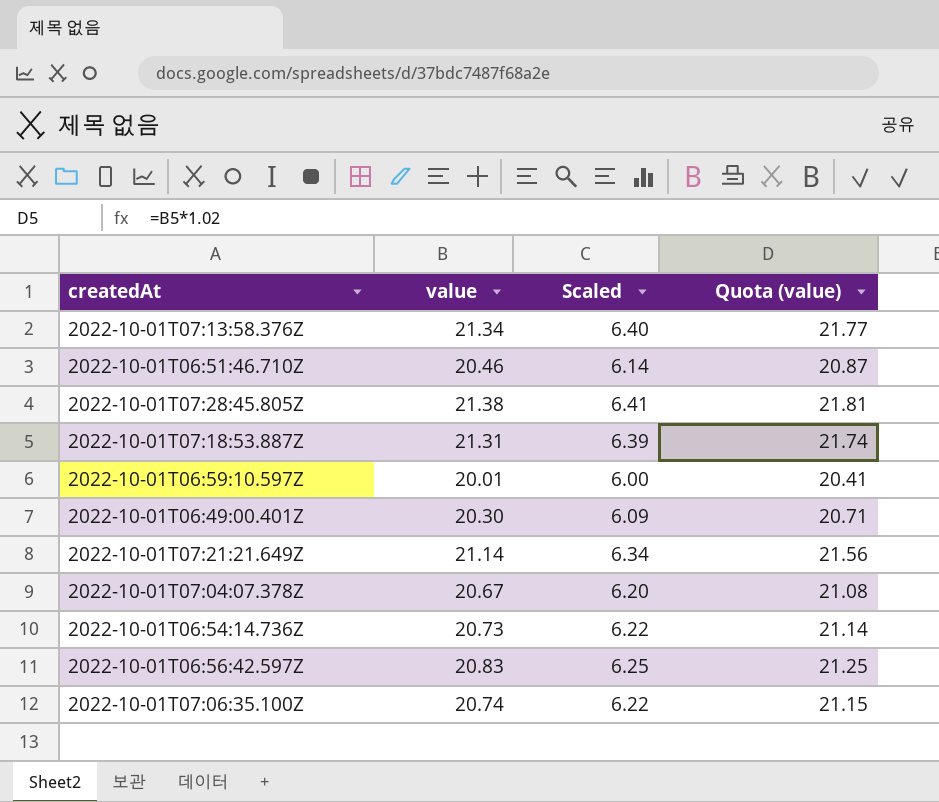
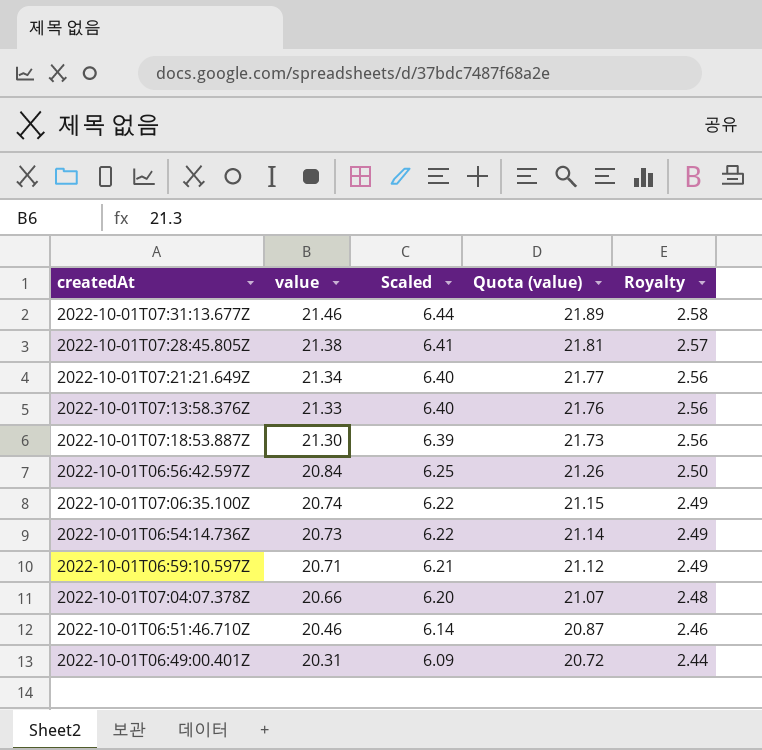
row order: none -> value descending
column Royalty | formula: none -> [value] * 0.12
row 2022-10-01T07:31:13.677Z: none -> 21.46 | 6.44 | 21.89 | 2.58
2022-10-01T07:21:21.649Z | value: 21.14 -> 21.34
2022-10-01T07:21:21.649Z | Scaled: 6.34 -> 6.40
2022-10-01T07:21:21.649Z | Quota (value): 21.56 -> 21.77
2022-10-01T07:13:58.376Z | value: 21.34 -> 21.33
2022-10-01T07:13:58.376Z | Quota (value): 21.77 -> 21.76
2022-10-01T07:18:53.887Z | value: 21.31 -> 21.30
2022-10-01T07:18:53.887Z | Quota (value): 21.74 -> 21.73
2022-10-01T06:56:42.597Z | value: 20.83 -> 20.84
2022-10-01T06:56:42.597Z | Quota (value): 21.25 -> 21.26
2022-10-01T06:59:10.597Z | value: 20.01 -> 20.71
2022-10-01T06:59:10.597Z | Scaled: 6.00 -> 6.21
2022-10-01T06:59:10.597Z | Quota (value): 20.41 -> 21.12
2022-10-01T07:04:07.378Z | value: 20.67 -> 20.66
2022-10-01T07:04:07.378Z | Quota (value): 21.08 -> 21.07
2022-10-01T06:49:00.401Z | value: 20.30 -> 20.31
2022-10-01T06:49:00.401Z | Quota (value): 20.71 -> 20.72

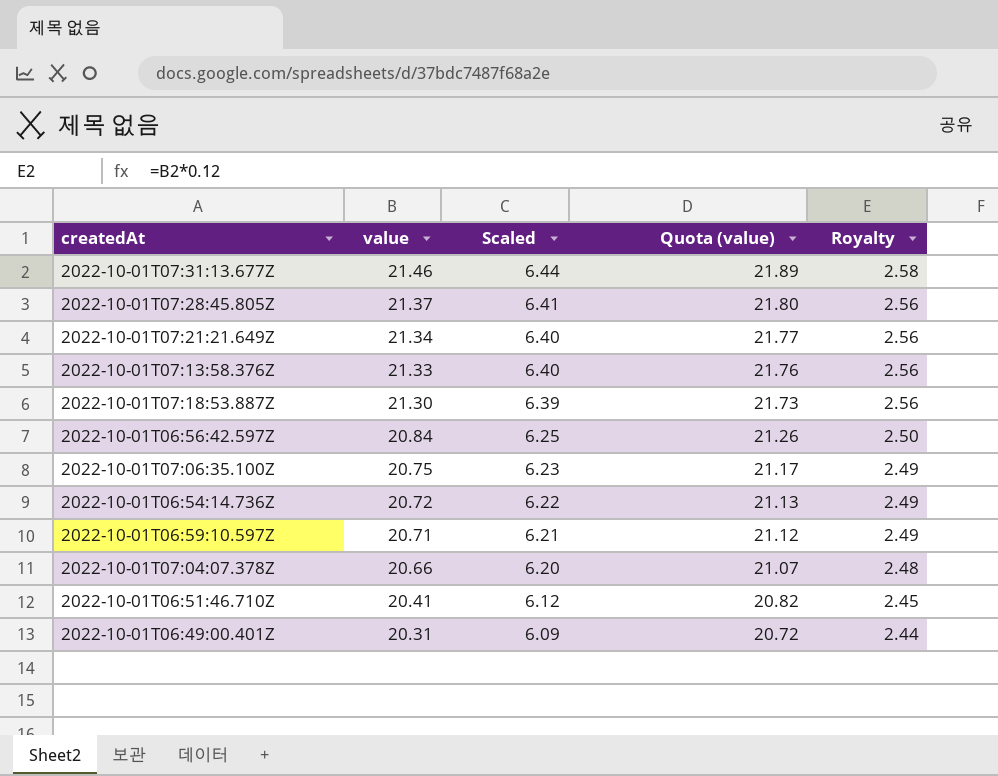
2022-10-01T07:28:45.805Z | value: 21.38 -> 21.37
2022-10-01T07:28:45.805Z | Quota (value): 21.81 -> 21.80
2022-10-01T07:28:45.805Z | Royalty: 2.57 -> 2.56
2022-10-01T07:06:35.100Z | value: 20.74 -> 20.75
2022-10-01T07:06:35.100Z | Scaled: 6.22 -> 6.23
2022-10-01T07:06:35.100Z | Quota (value): 21.15 -> 21.17
2022-10-01T06:54:14.736Z | value: 20.73 -> 20.72
2022-10-01T06:54:14.736Z | Quota (value): 21.14 -> 21.13
2022-10-01T06:51:46.710Z | value: 20.46 -> 20.41
2022-10-01T06:51:46.710Z | Scaled: 6.14 -> 6.12
2022-10-01T06:51:46.710Z | Quota (value): 20.87 -> 20.82
2022-10-01T06:51:46.710Z | Royalty: 2.46 -> 2.45

